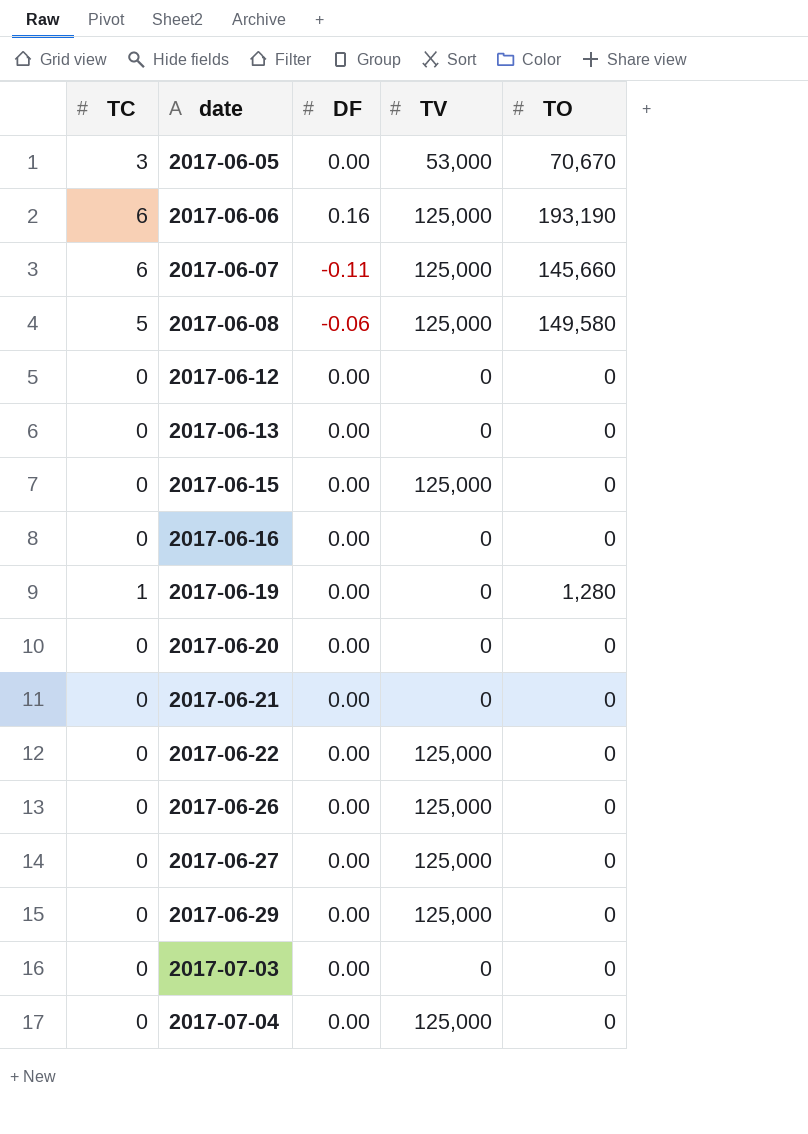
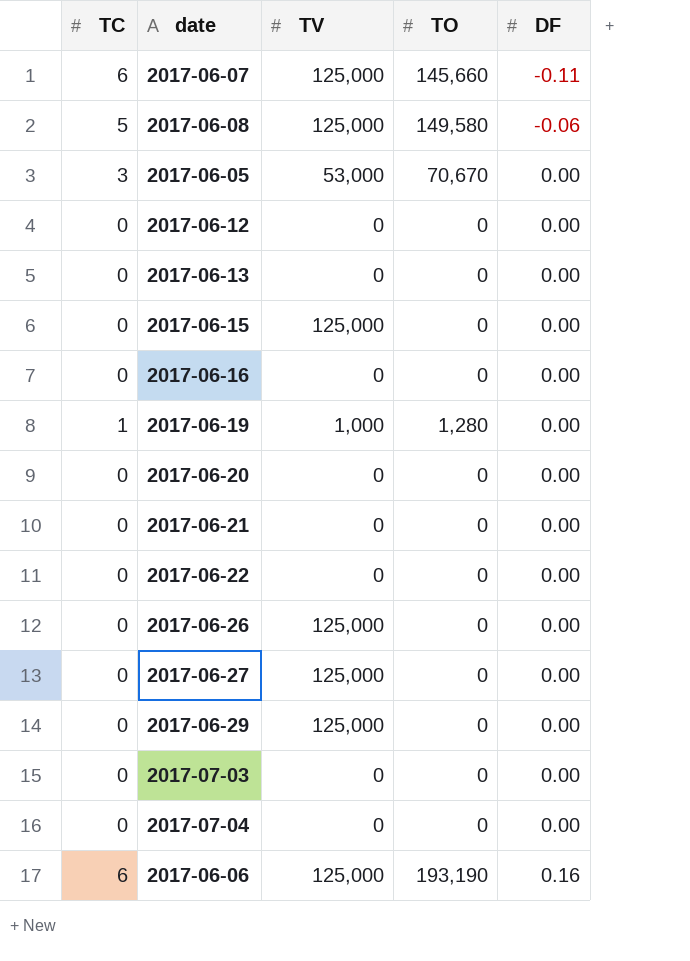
row order: date ascending -> DF ascending
column DF | position: 3 -> 5
2017-06-19 | TV: 0 -> 1,000
2017-06-22 | TV: 125,000 -> 0
2017-07-04 | TV: 125,000 -> 0

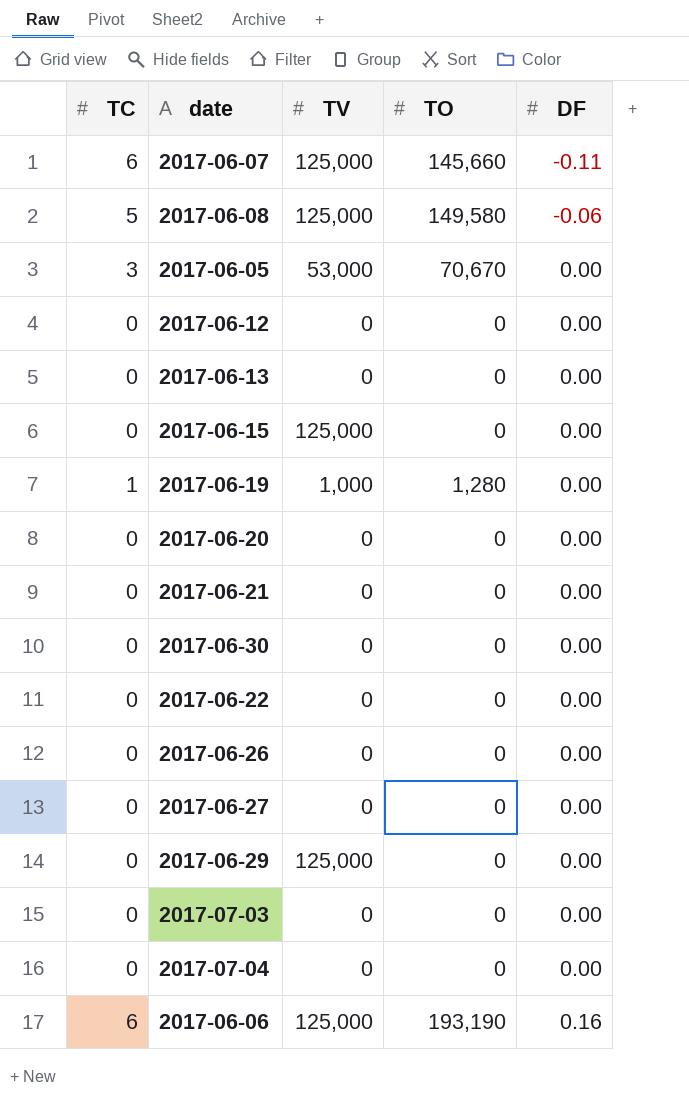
row 2017-06-16: 0 | 0 | 0 | 0.00 -> none
row 2017-06-30: none -> 0 | 0 | 0 | 0.00
2017-06-26 | TV: 125,000 -> 0
2017-06-27 | TV: 125,000 -> 0

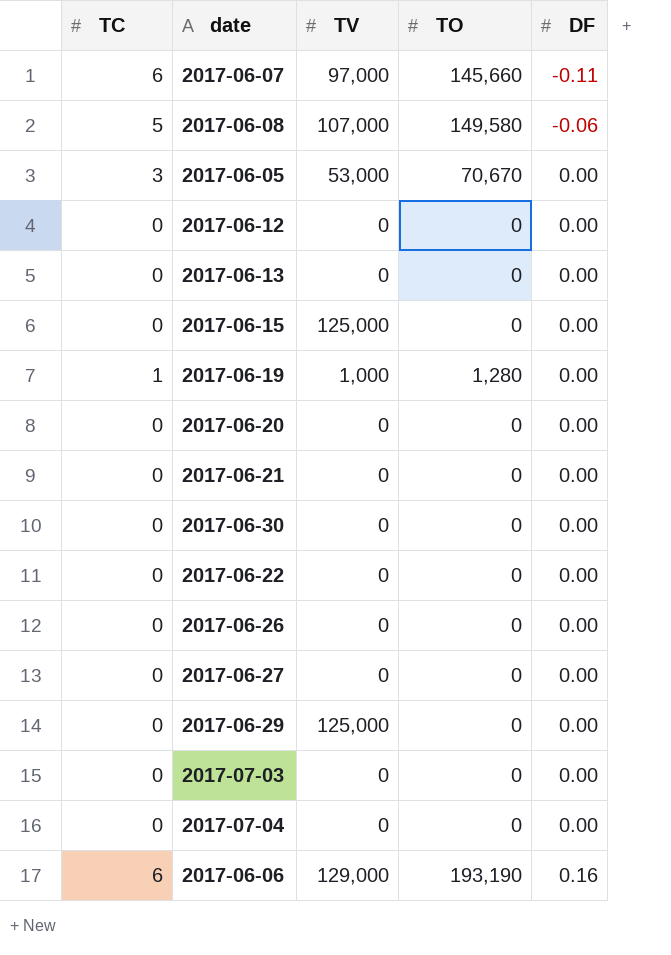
2017-06-07 | TV: 125,000 -> 97,000
2017-06-08 | TV: 125,000 -> 107,000
2017-06-06 | TV: 125,000 -> 129,000

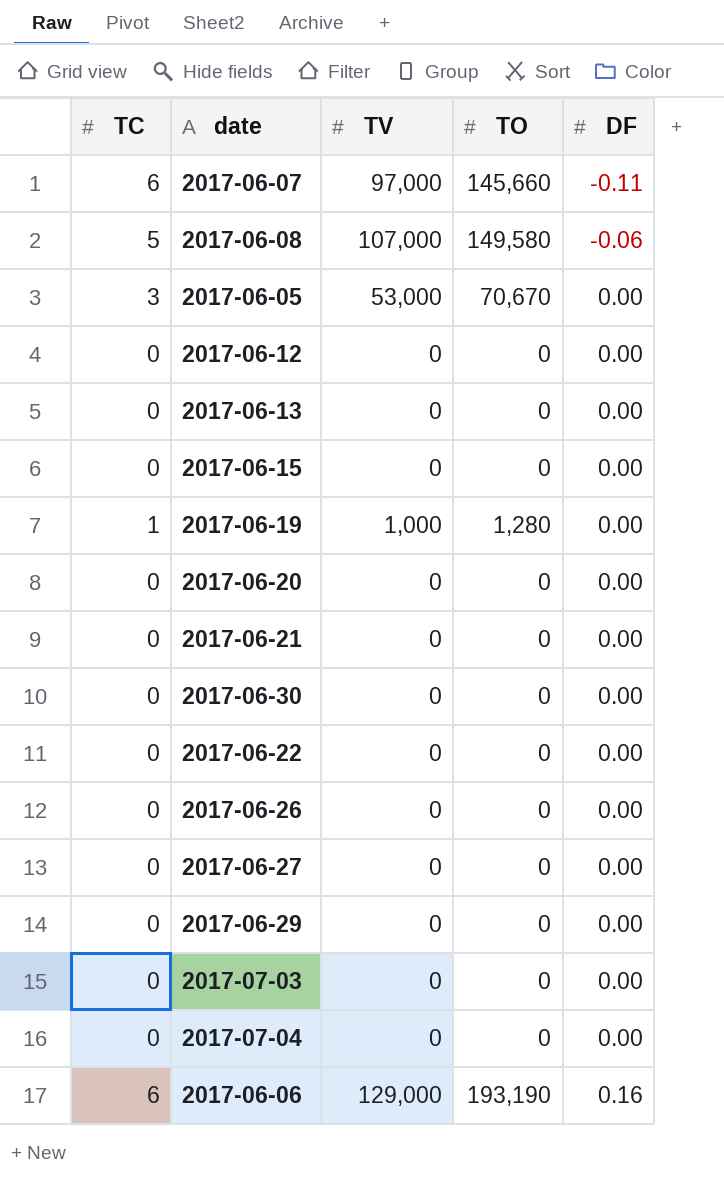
2017-06-15 | TV: 125,000 -> 0
2017-06-29 | TV: 125,000 -> 0

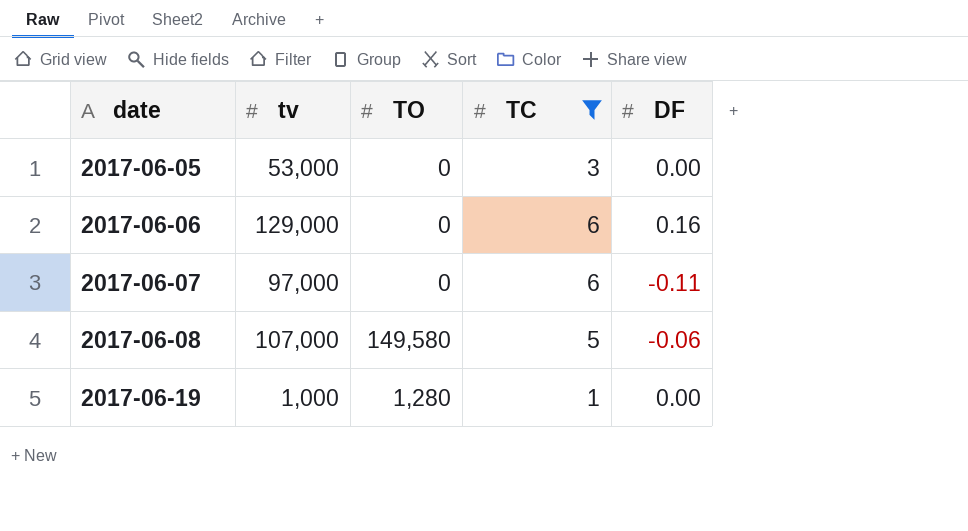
filter: none -> TC != 0
row order: DF ascending -> date ascending
column name: TV -> tv
column TC | position: 1 -> 4
2017-06-05 | TO: 70,670 -> 0
2017-06-06 | TO: 193,190 -> 0
2017-06-07 | TO: 145,660 -> 0

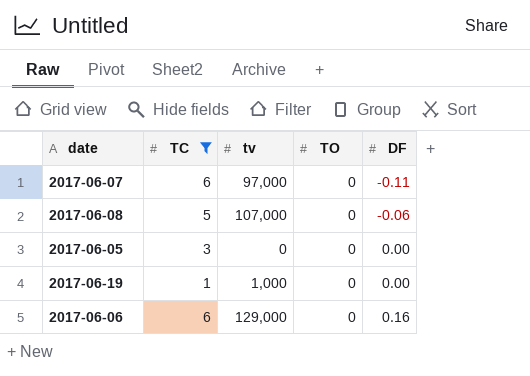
row order: date ascending -> DF ascending
column TC | position: 4 -> 2
2017-06-08 | TO: 149,580 -> 0
2017-06-05 | tv: 53,000 -> 0
2017-06-19 | TO: 1,280 -> 0

